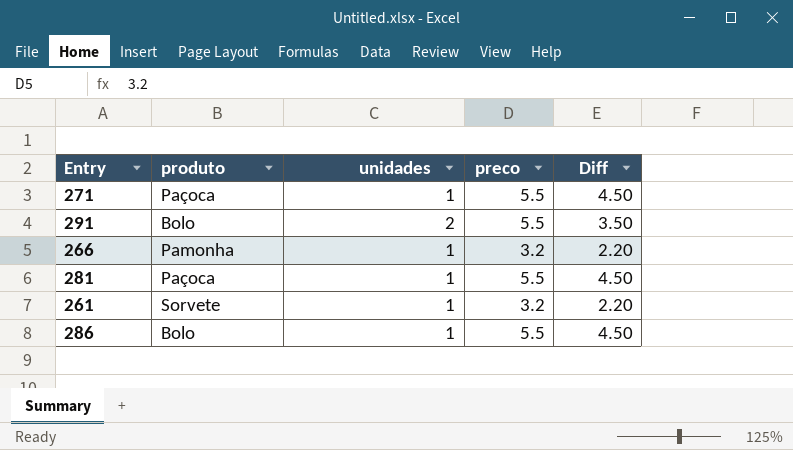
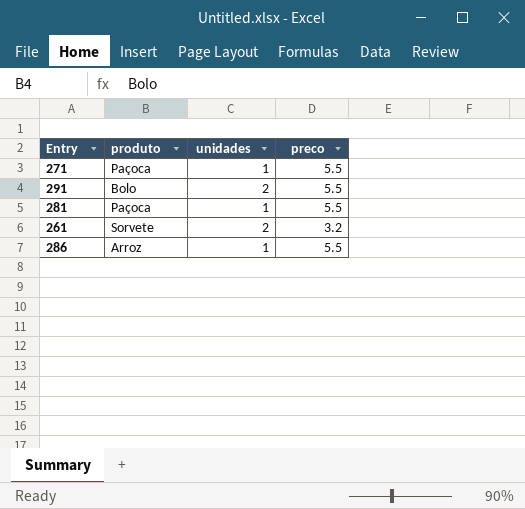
column Diff | formula: [preco] - [unidades] -> none
row 266: Pamonha | 1 | 3.2 | 2.20 -> none
261 | unidades: 1 -> 2
286 | produto: Bolo -> Arroz

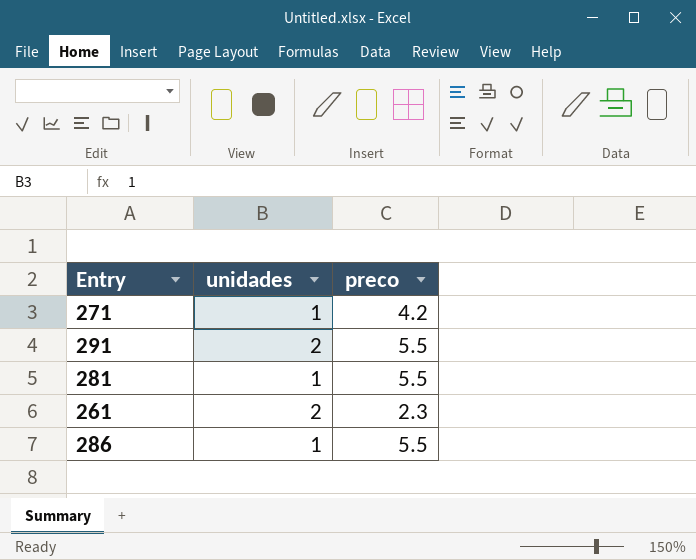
column produto | position: 2 -> none
271 | preco: 5.5 -> 4.2
261 | preco: 3.2 -> 2.3

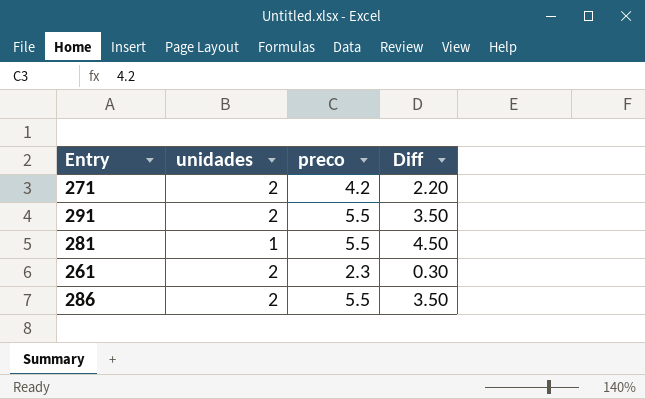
column Diff | formula: none -> [preco] - [unidades]
271 | unidades: 1 -> 2
286 | unidades: 1 -> 2

